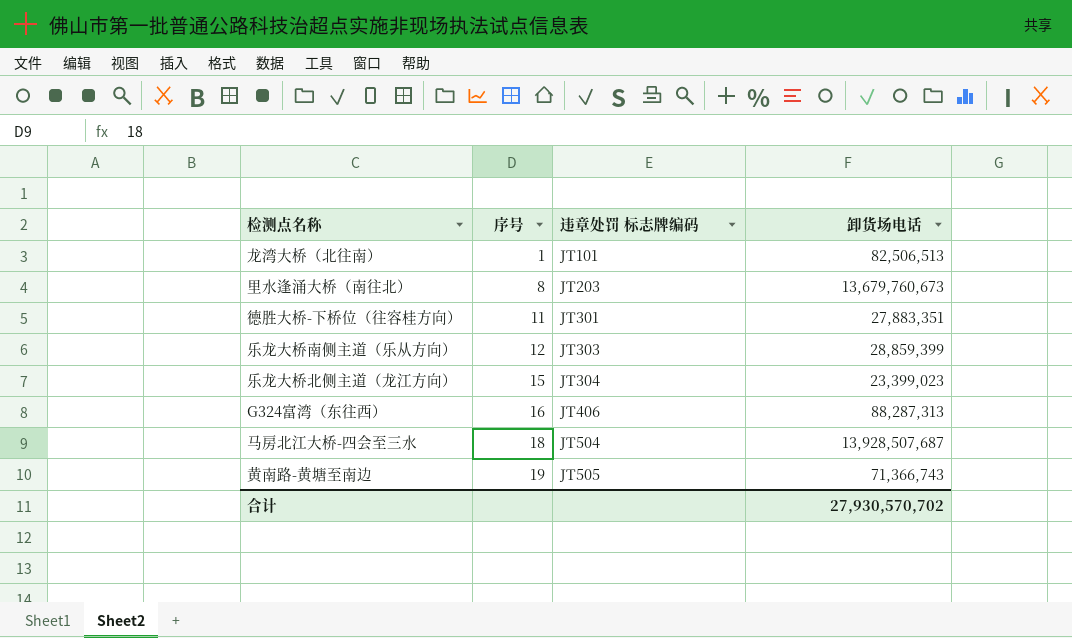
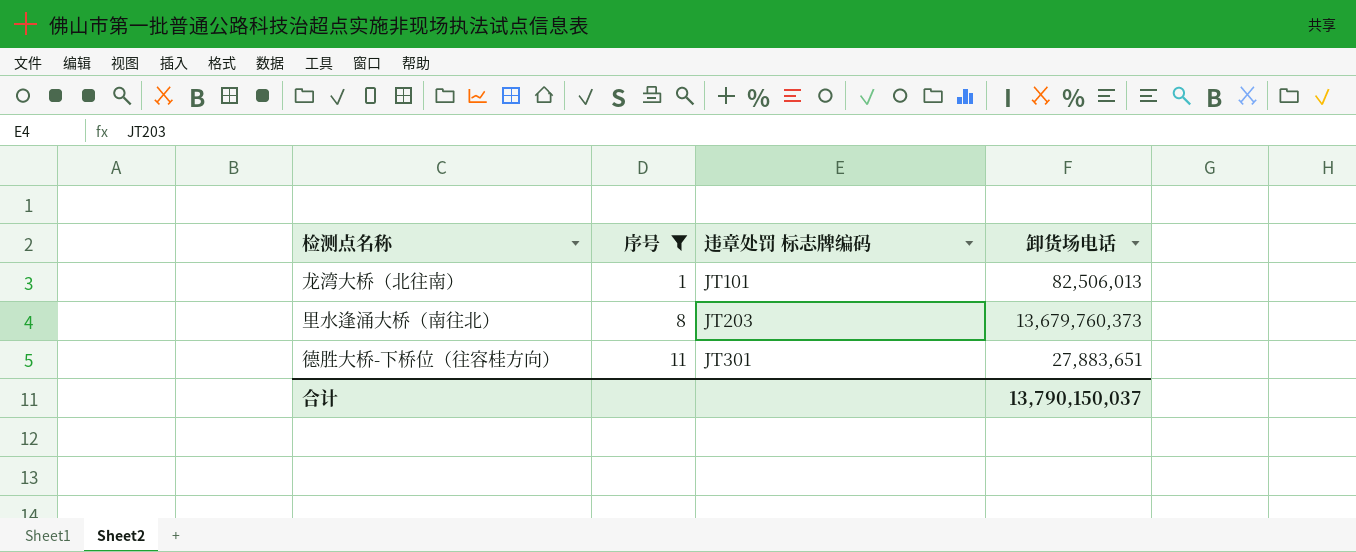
filter: none -> 序号 <= 11
龙湾大桥（北往南） | 卸货场电话: 82,506,513 -> 82,506,013
里水逢涌大桥（南往北） | 卸货场电话: 13,679,760,673 -> 13,679,760,373
德胜大桥-下桥位（往容桂方向） | 卸货场电话: 27,883,351 -> 27,883,651
合计 | 卸货场电话: 27,930,570,702 -> 13,790,150,037

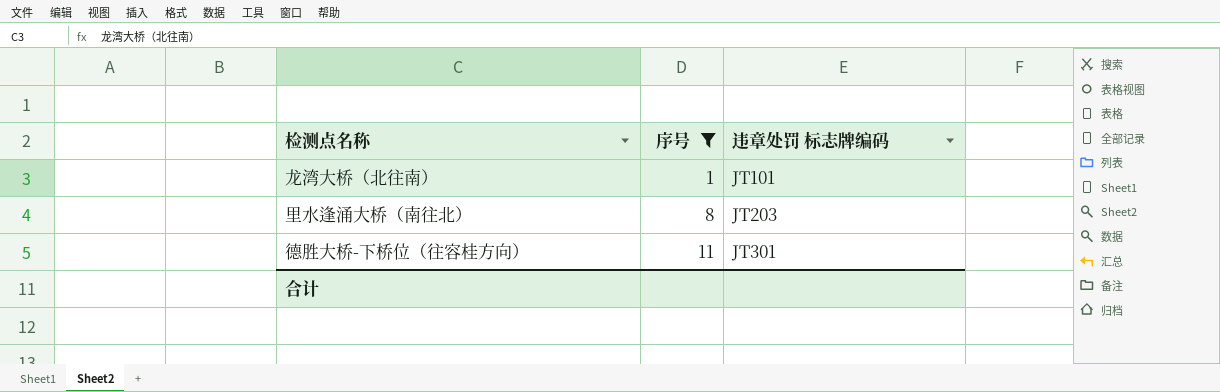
column 卸货场电话 | position: 4 -> none

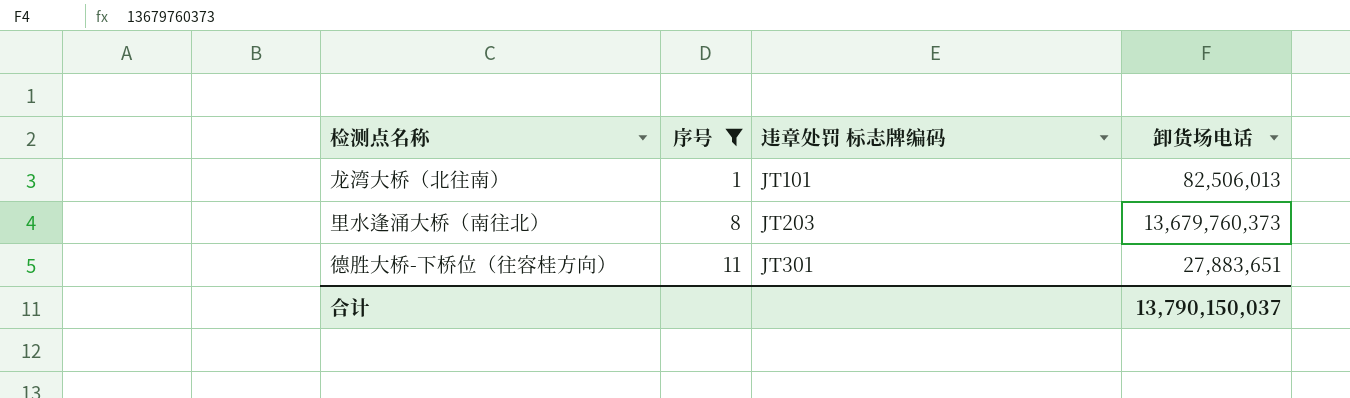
column 卸货场电话 | position: none -> 4

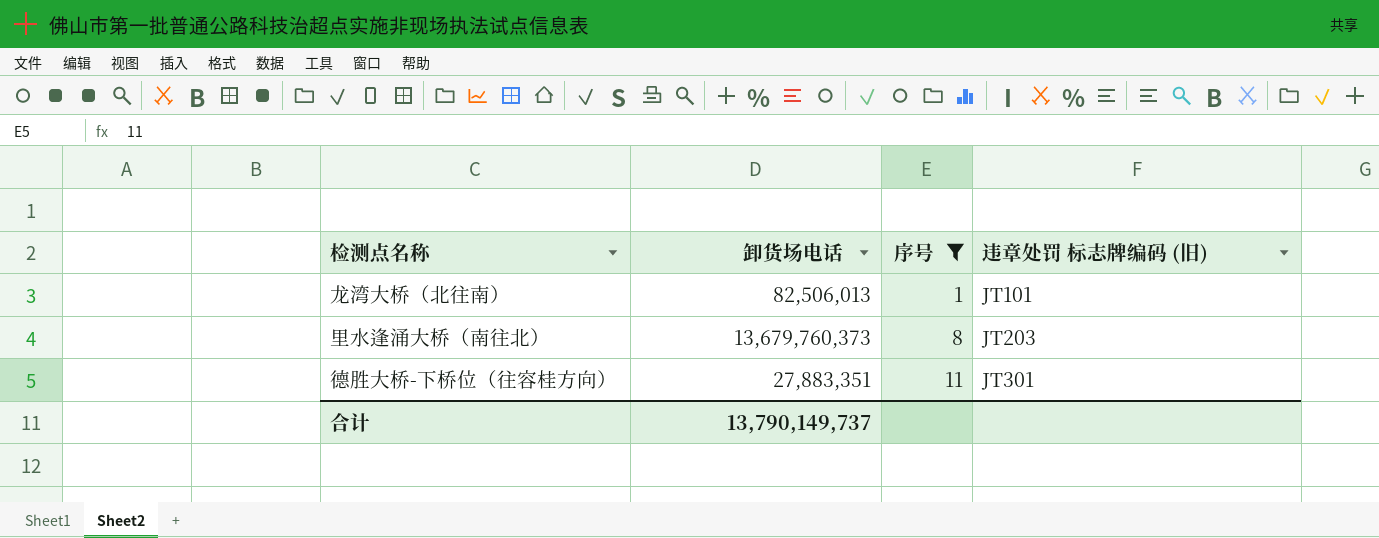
column 卸货场电话 | position: 4 -> 2
column name: 违章处罚 标志牌编码 -> 违章处罚 标志牌编码 (旧)
德胜大桥-下桥位（往容桂方向） | 卸货场电话: 27,883,651 -> 27,883,351
合计 | 卸货场电话: 13,790,150,037 -> 13,790,149,737

